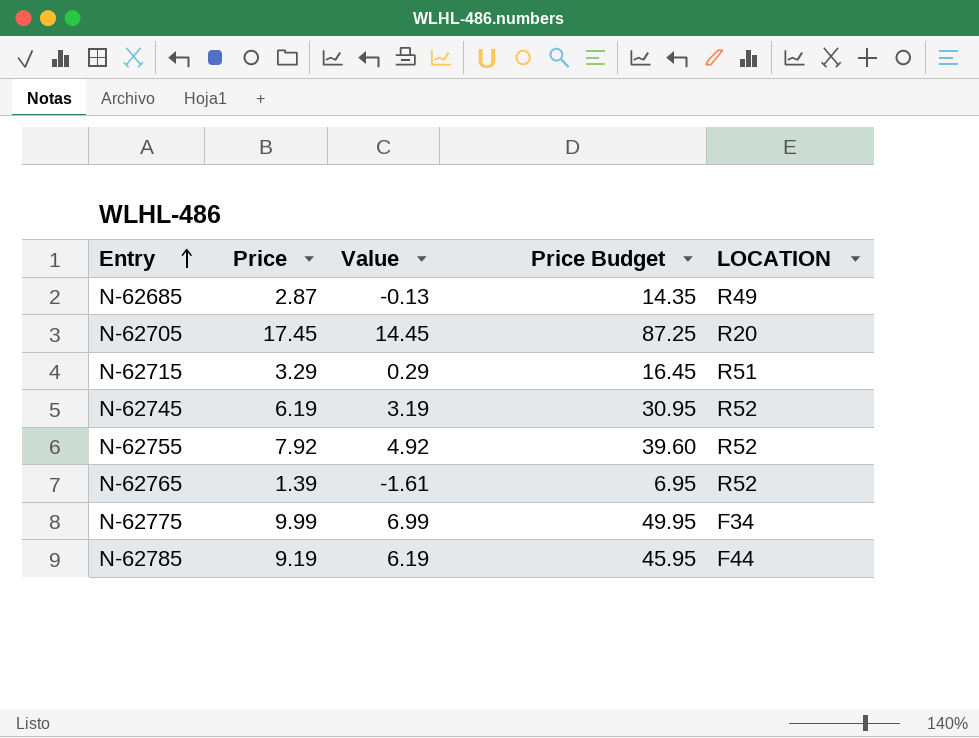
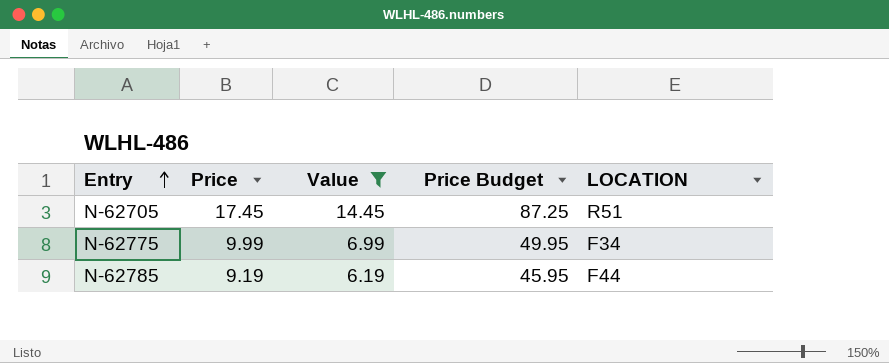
filter: none -> Value >= 6.19
N-62705 | LOCATION: R20 -> R51

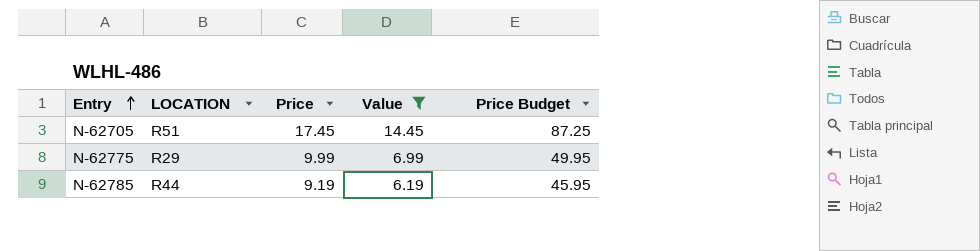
column LOCATION | position: 5 -> 2
N-62775 | LOCATION: F34 -> R29
N-62785 | LOCATION: F44 -> R44

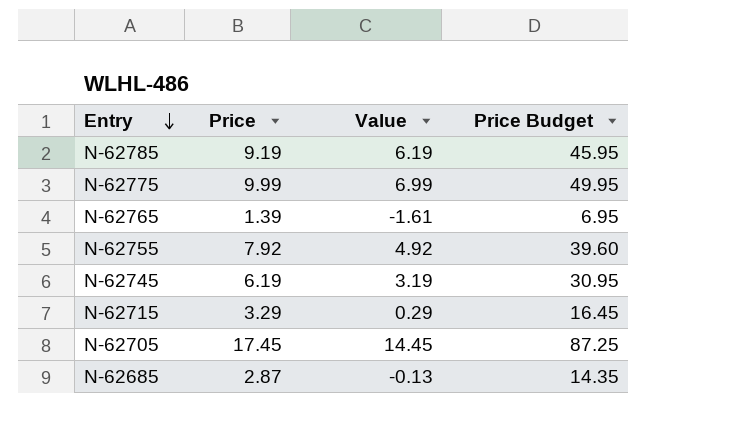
filter: Value >= 6.19 -> none
row order: Entry ascending -> Entry descending
column LOCATION | position: 2 -> none

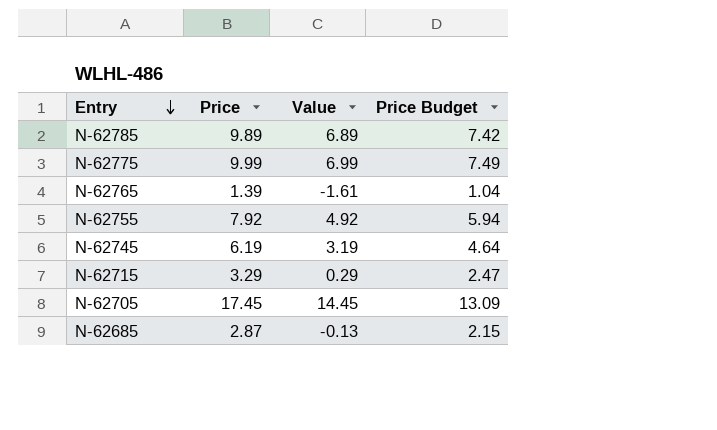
column Price Budget | formula: [Price] * 5 -> [Price] * 0.75
N-62785 | Price: 9.19 -> 9.89
N-62785 | Value: 6.19 -> 6.89

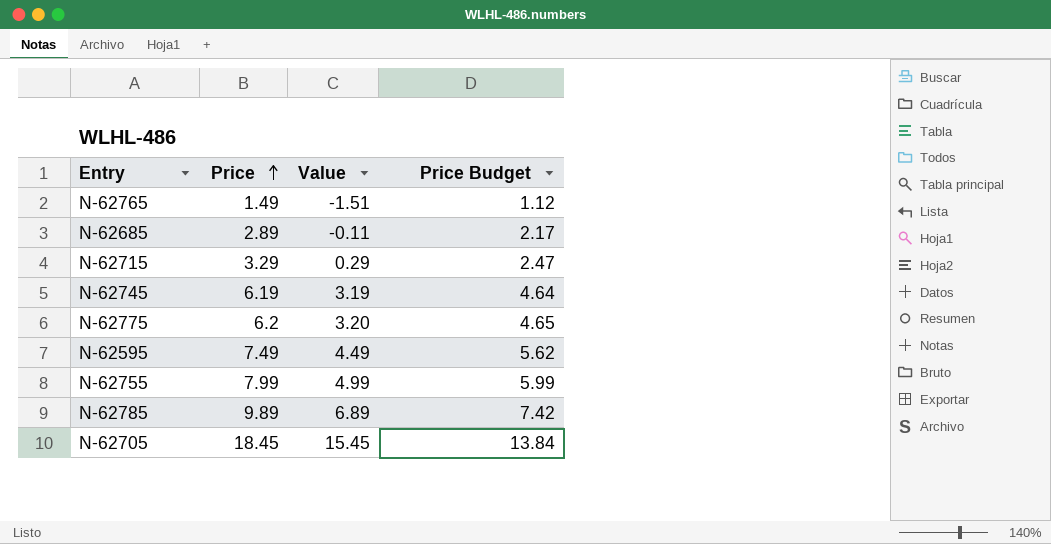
row order: Entry descending -> Price ascending
N-62765 | Price: 1.39 -> 1.49
N-62765 | Value: -1.61 -> -1.51
N-62765 | Price Budget: 1.04 -> 1.12
N-62685 | Price: 2.87 -> 2.89
N-62685 | Value: -0.13 -> -0.11
N-62685 | Price Budget: 2.15 -> 2.17
N-62775 | Price: 9.99 -> 6.2
N-62775 | Value: 6.99 -> 3.20
N-62775 | Price Budget: 7.49 -> 4.65
row N-62595: none -> 7.49 | 4.49 | 5.62
N-62755 | Price: 7.92 -> 7.99
N-62755 | Value: 4.92 -> 4.99
N-62755 | Price Budget: 5.94 -> 5.99
N-62705 | Price: 17.45 -> 18.45
N-62705 | Value: 14.45 -> 15.45
N-62705 | Price Budget: 13.09 -> 13.84

